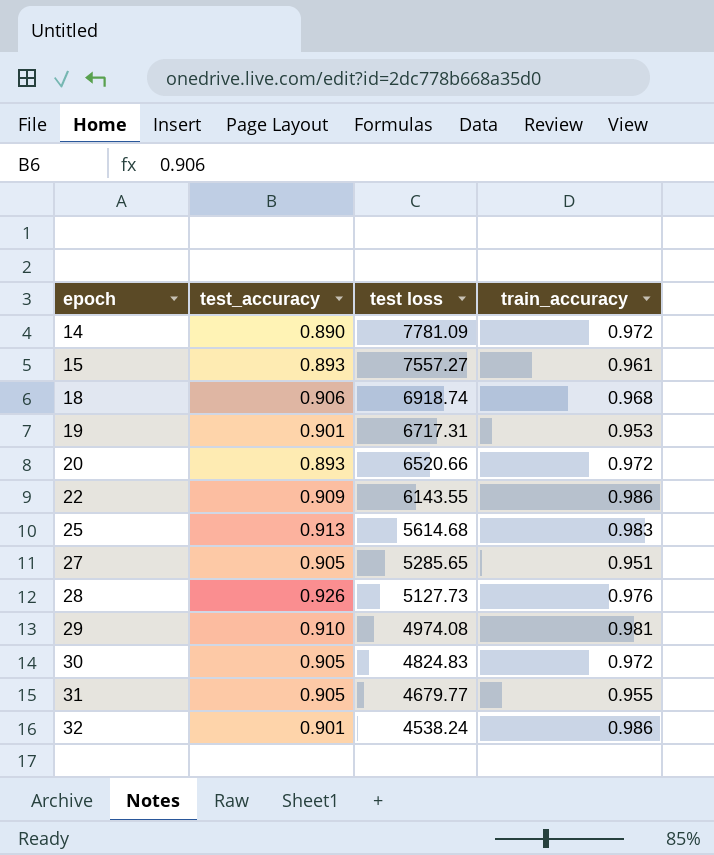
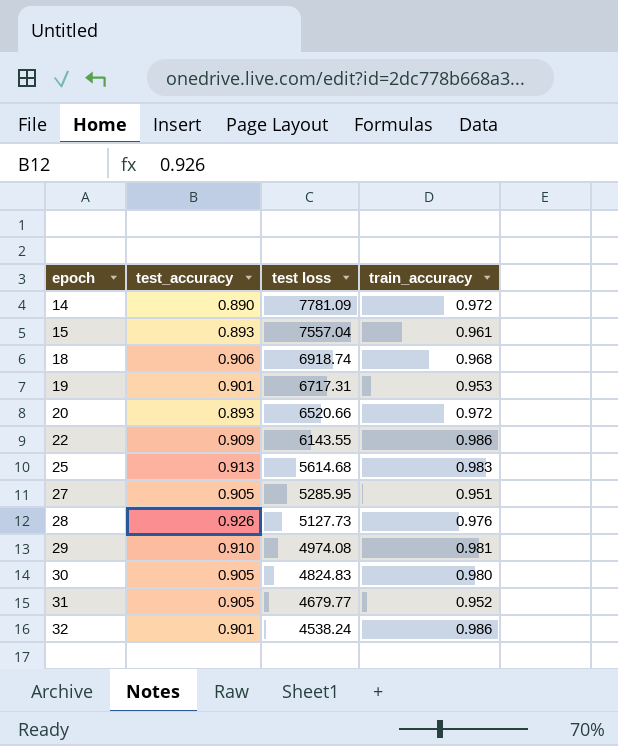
15 | test loss: 7557.27 -> 7557.04
27 | test loss: 5285.65 -> 5285.95
30 | train_accuracy: 0.972 -> 0.980
31 | train_accuracy: 0.955 -> 0.952

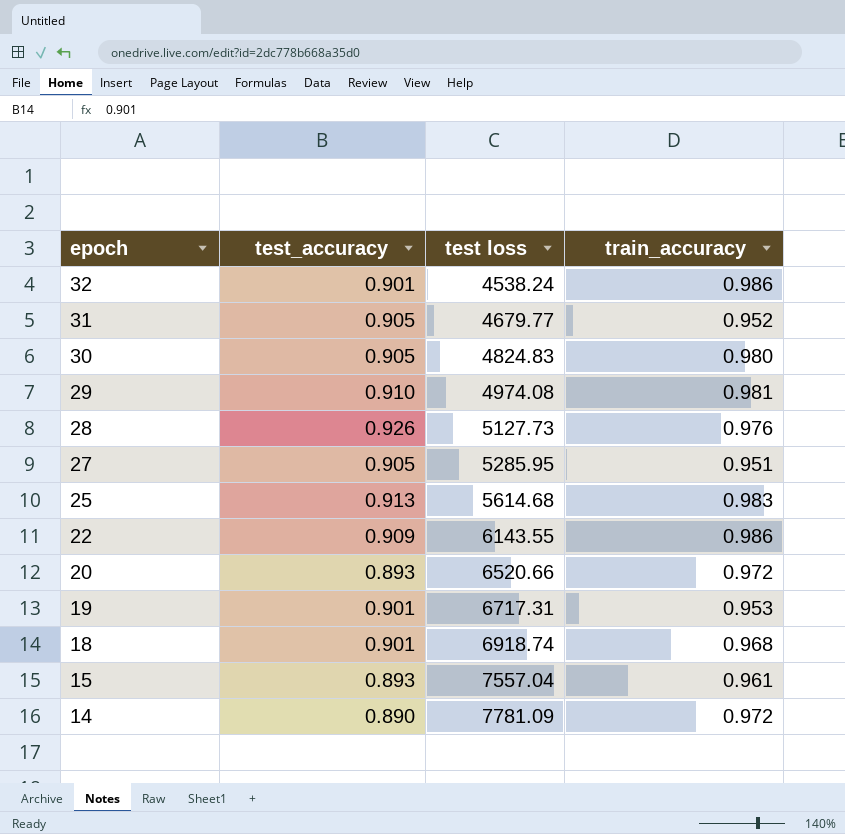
row order: epoch ascending -> epoch descending
18 | test_accuracy: 0.906 -> 0.901

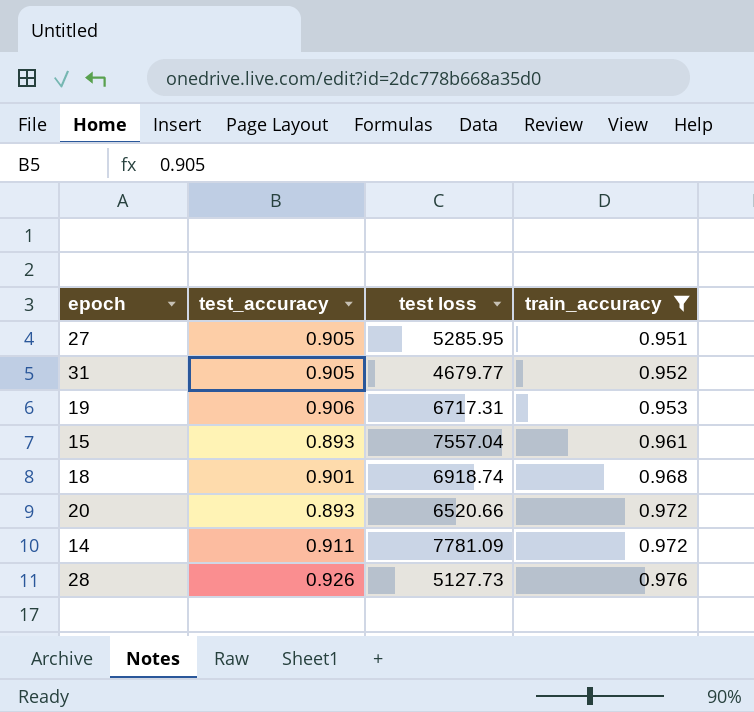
filter: none -> train_accuracy <= 0.976
row order: epoch descending -> train_accuracy ascending
19 | test_accuracy: 0.901 -> 0.906
14 | test_accuracy: 0.890 -> 0.911

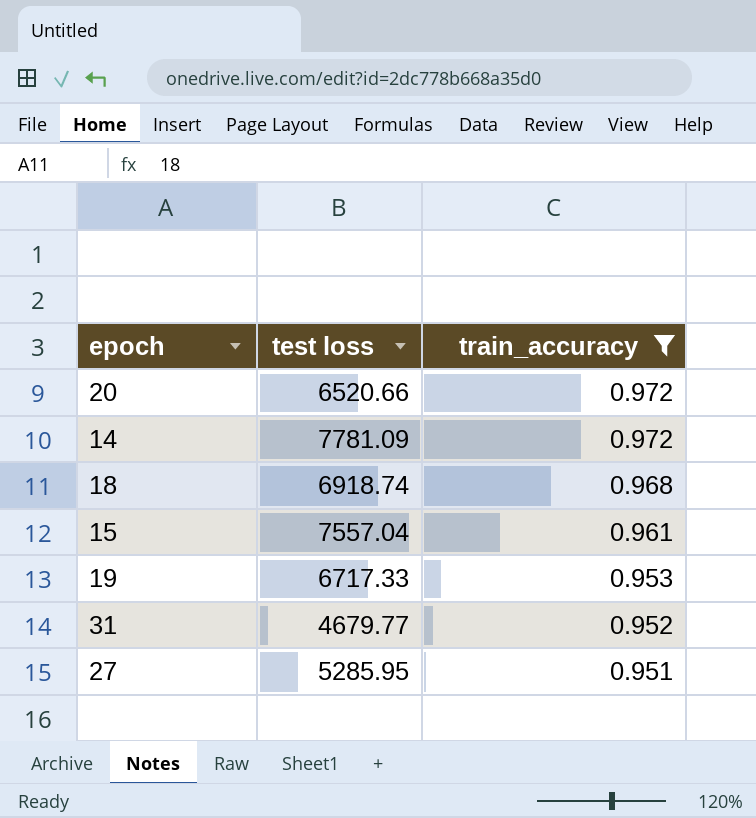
row order: train_accuracy ascending -> train_accuracy descending
column test_accuracy | position: 2 -> none
row 28: 0.926 | 5127.73 | 0.976 -> none
19 | test loss: 6717.31 -> 6717.33

